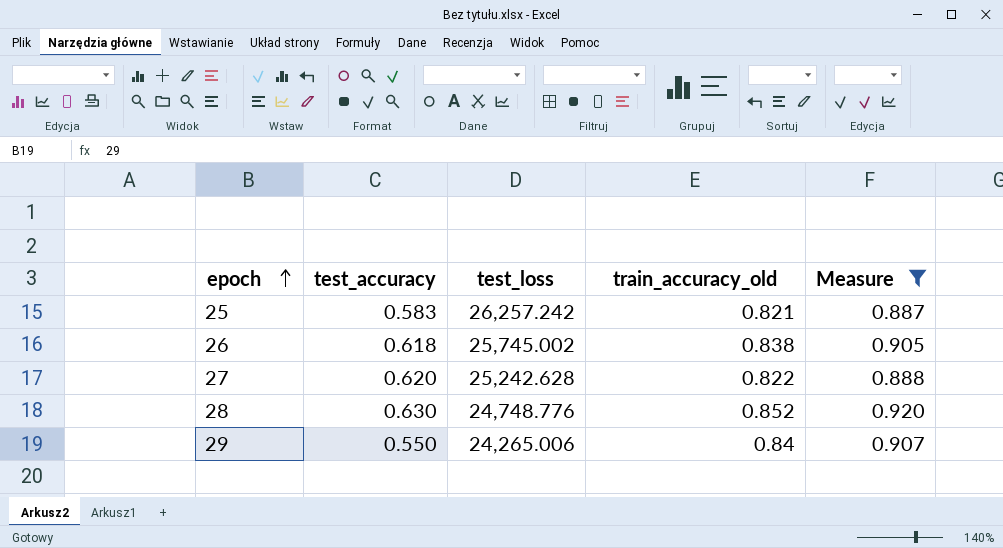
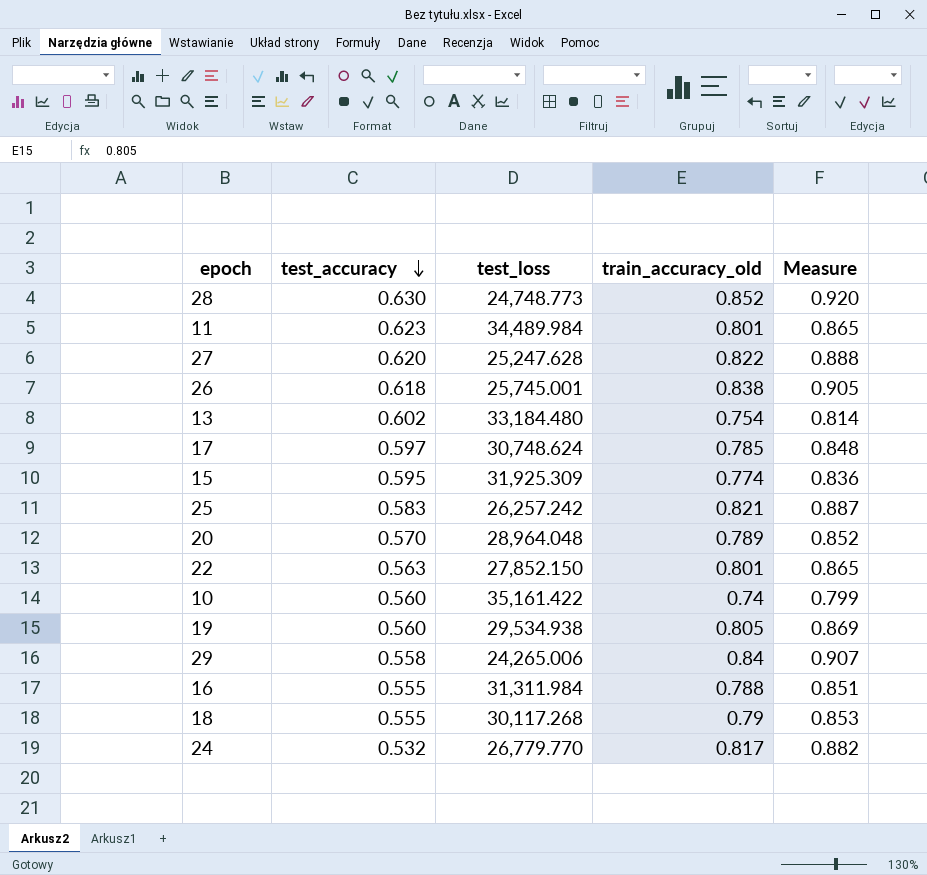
filter: Measure >= 0.887 -> none
row order: epoch ascending -> test_accuracy descending
28 | test_loss: 24,748.776 -> 24,748.773
27 | test_loss: 25,242.628 -> 25,247.628
26 | test_loss: 25,745.002 -> 25,745.001
29 | test_accuracy: 0.550 -> 0.558

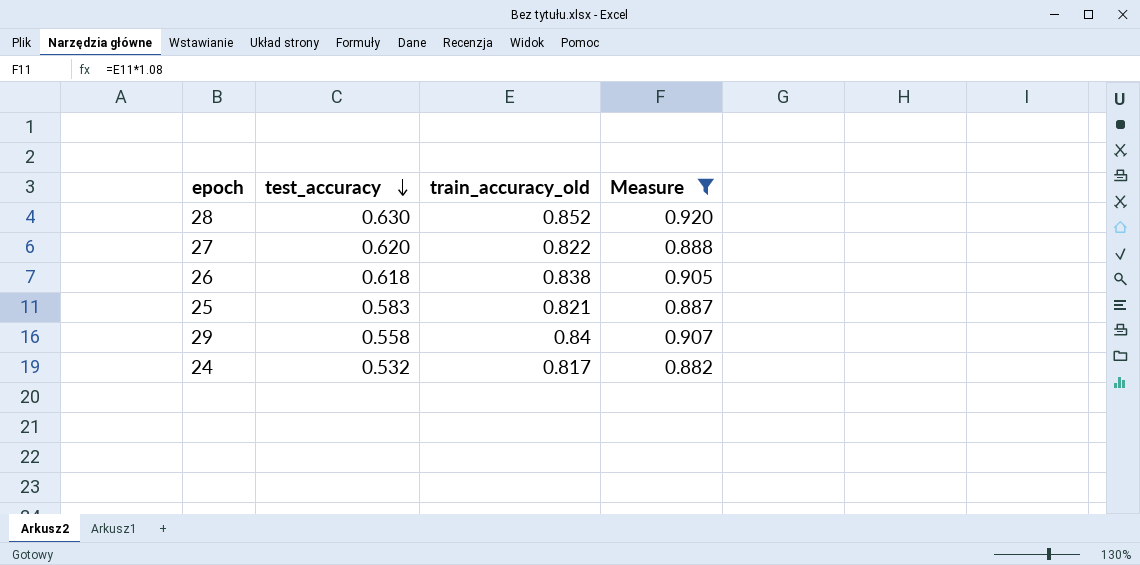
filter: none -> Measure >= 0.882
column test_loss | position: 3 -> none

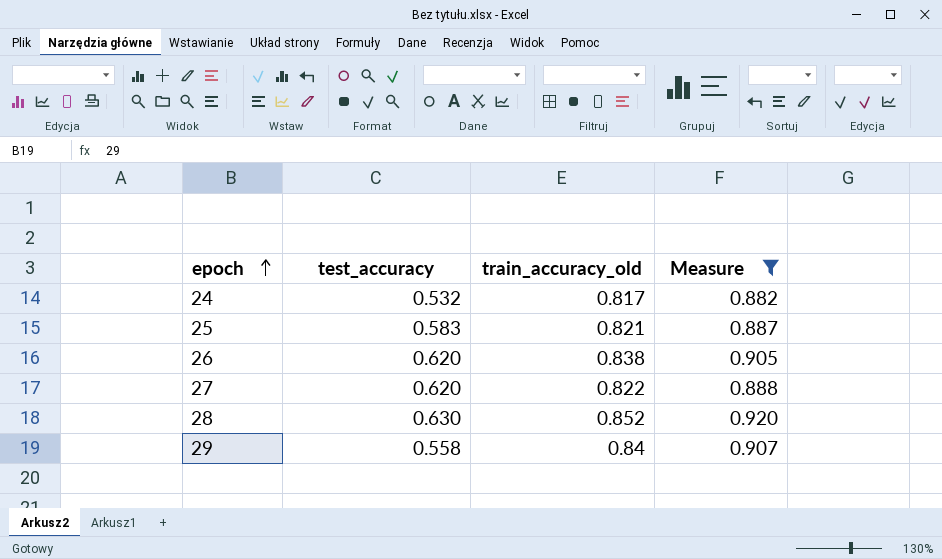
row order: test_accuracy descending -> epoch ascending
26 | test_accuracy: 0.618 -> 0.620

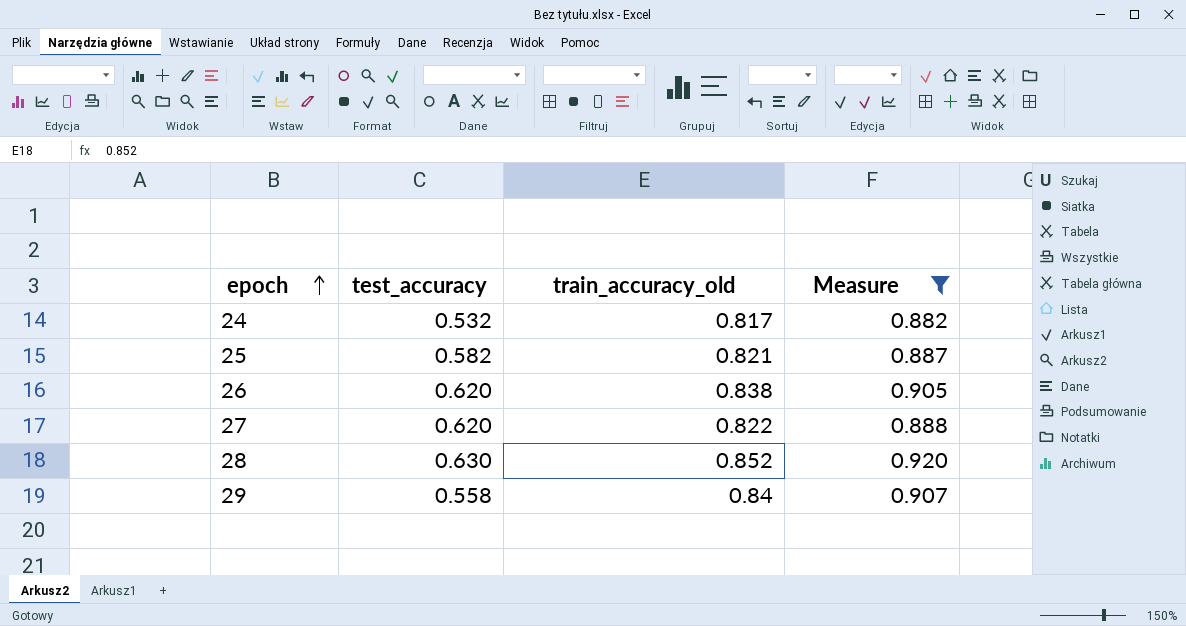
25 | test_accuracy: 0.583 -> 0.582

